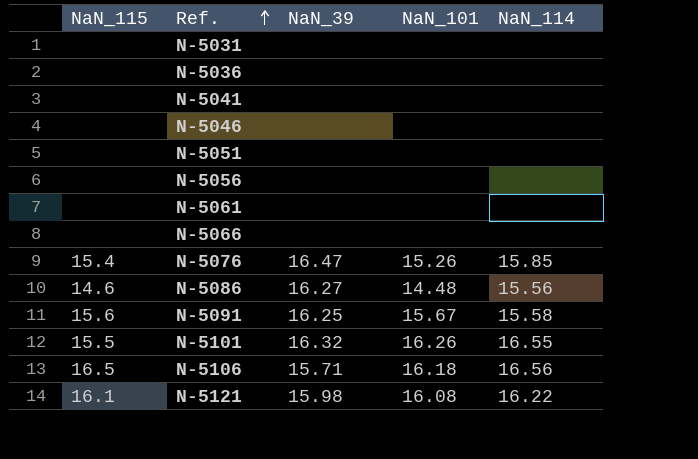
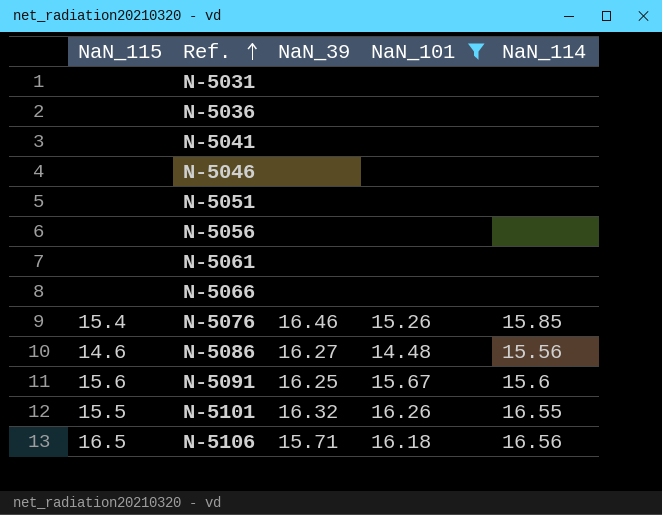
filter: none -> NaN_101 != 16.08
N-5076 | NaN_39: 16.47 -> 16.46
N-5091 | NaN_114: 15.58 -> 15.6

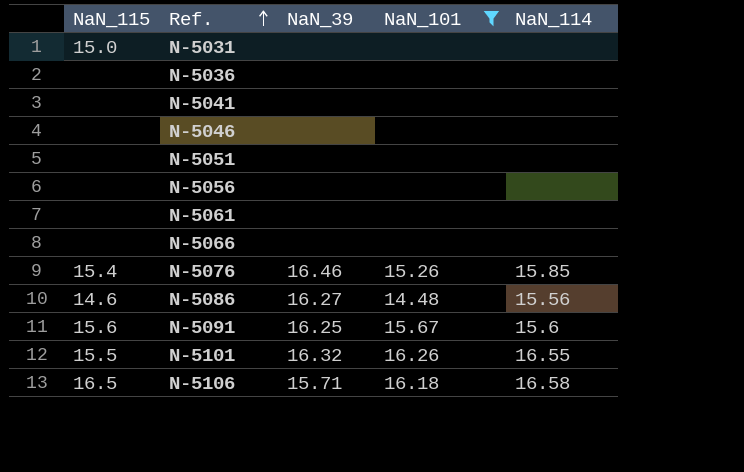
N-5031 | NaN_115: none -> 15.0
N-5106 | NaN_114: 16.56 -> 16.58

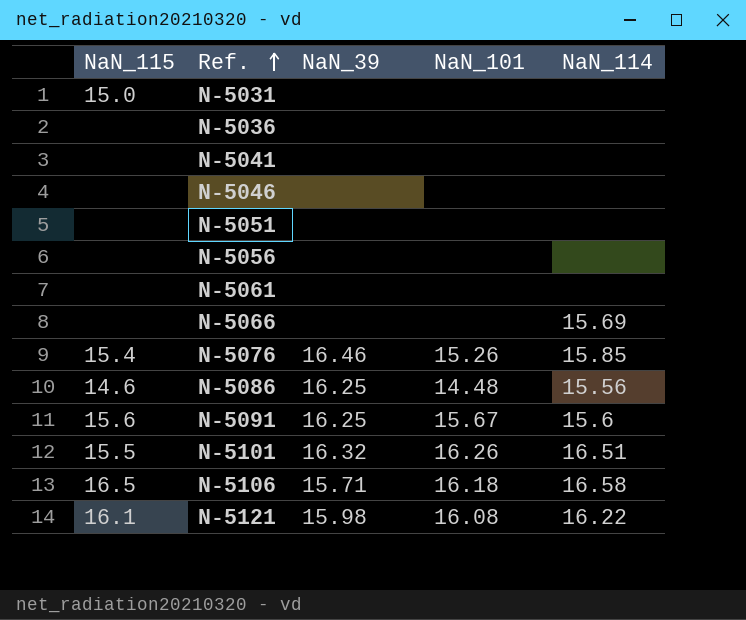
filter: NaN_101 != 16.08 -> none
N-5066 | NaN_114: none -> 15.69
N-5086 | NaN_39: 16.27 -> 16.25
N-5101 | NaN_114: 16.55 -> 16.51

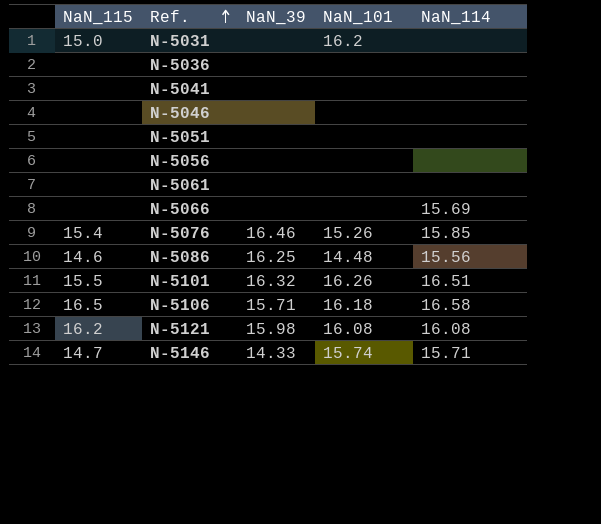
row N-5091: 15.6 | 16.25 | 15.67 | 15.6 -> none
N-5031 | NaN_101: none -> 16.2
N-5121 | NaN_115: 16.1 -> 16.2
N-5121 | NaN_114: 16.22 -> 16.08
row N-5146: none -> 14.7 | 14.33 | 15.74 | 15.71

